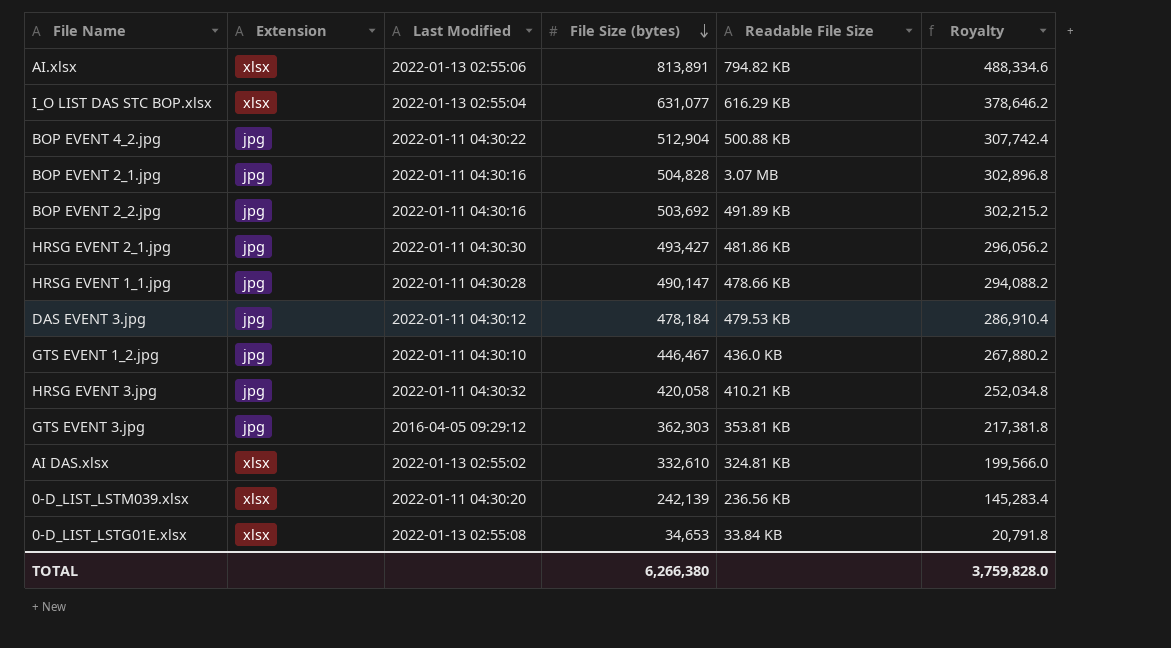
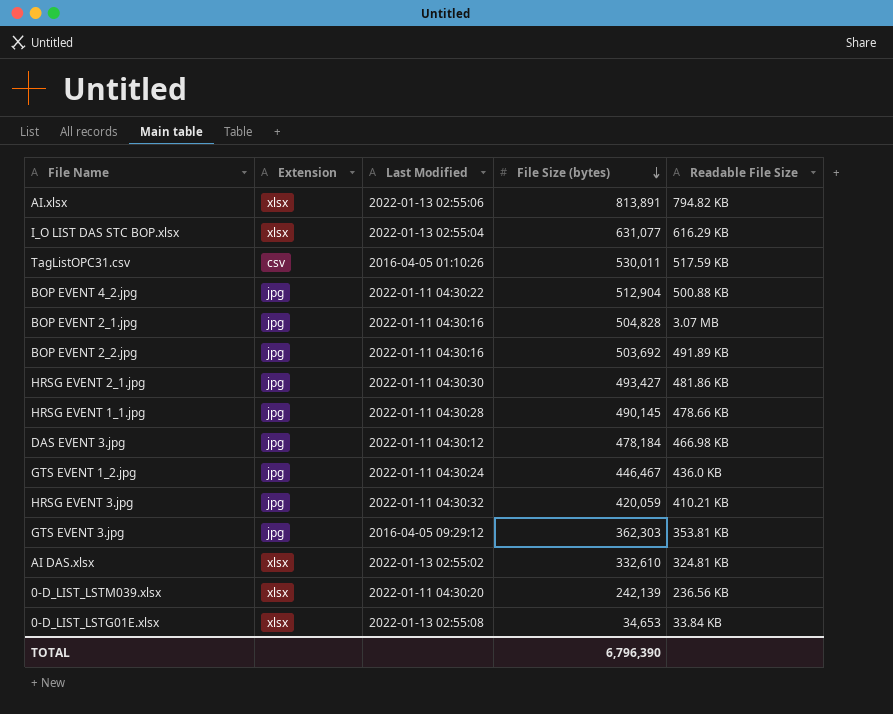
column Royalty | formula: [File Size (bytes)] * 0.6 -> none
row TagListOPC31.csv: none -> csv | 2016-04-05 01:10:26 | 530,011 | 517.59 KB
HRSG EVENT 1_1.jpg | File Size (bytes): 490,147 -> 490,145
DAS EVENT 3.jpg | Readable File Size: 479.53 KB -> 466.98 KB
GTS EVENT 1_2.jpg | Last Modified: 2022-01-11 04:30:10 -> 2022-01-11 04:30:24
HRSG EVENT 3.jpg | File Size (bytes): 420,058 -> 420,059
TOTAL | File Size (bytes): 6,266,380 -> 6,796,390

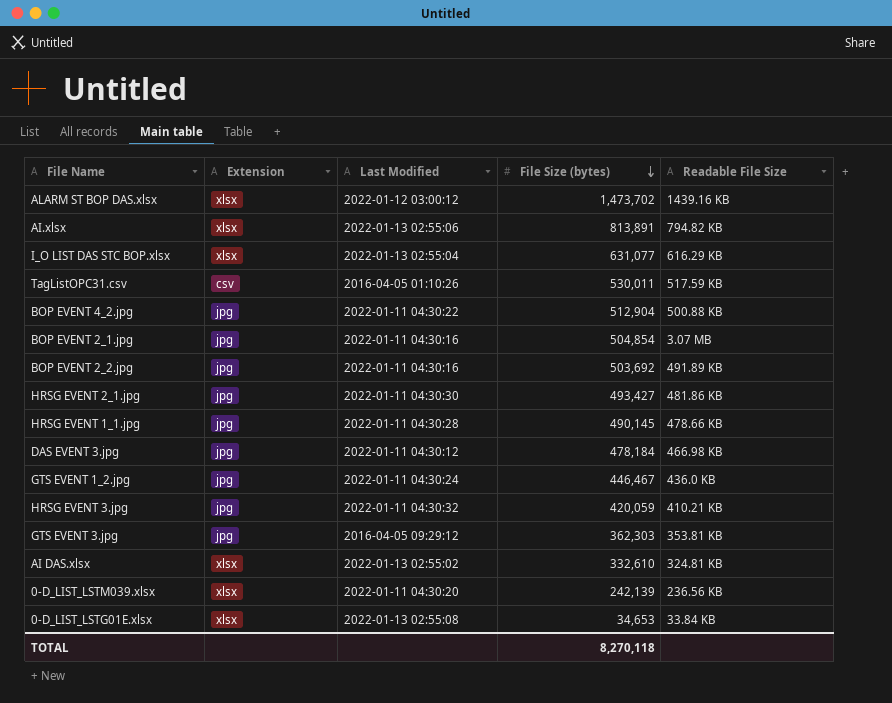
row ALARM ST BOP DAS.xlsx: none -> xlsx | 2022-01-12 03:00:12 | 1,473,702 | 1439.16 KB
BOP EVENT 2_1.jpg | File Size (bytes): 504,828 -> 504,854
TOTAL | File Size (bytes): 6,796,390 -> 8,270,118

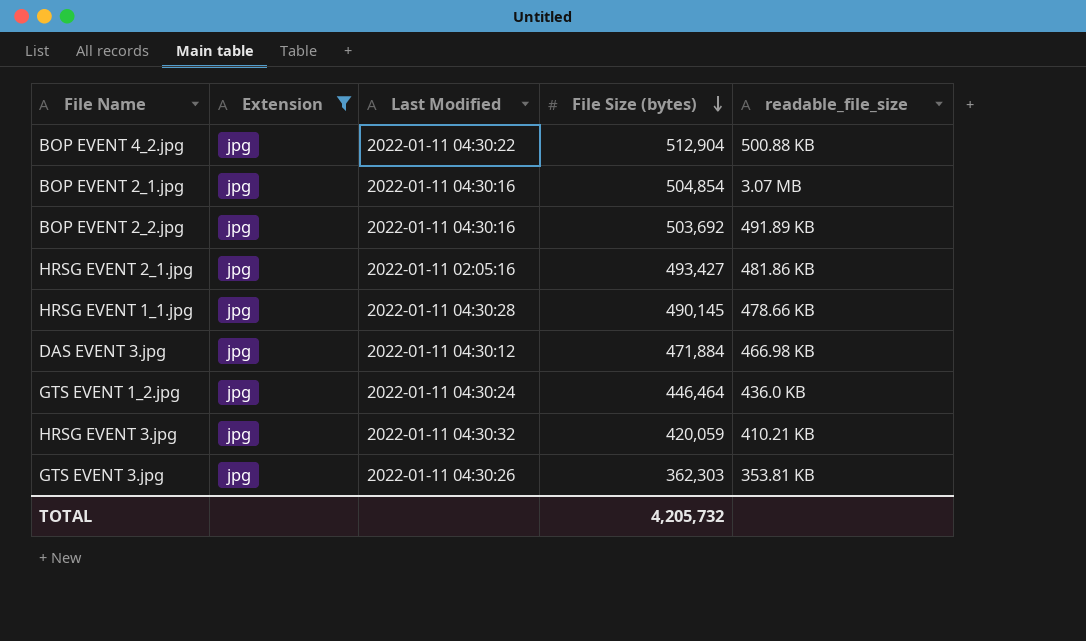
filter: none -> Extension = jpg
column name: Readable File Size -> readable_file_size
HRSG EVENT 2_1.jpg | Last Modified: 2022-01-11 04:30:30 -> 2022-01-11 02:05:16
DAS EVENT 3.jpg | File Size (bytes): 478,184 -> 471,884
GTS EVENT 1_2.jpg | File Size (bytes): 446,467 -> 446,464
GTS EVENT 3.jpg | Last Modified: 2016-04-05 09:29:12 -> 2022-01-11 04:30:26
TOTAL | File Size (bytes): 8,270,118 -> 4,205,732

